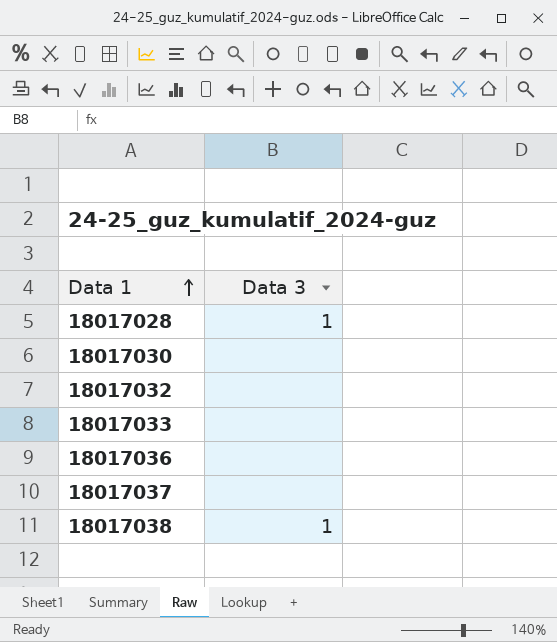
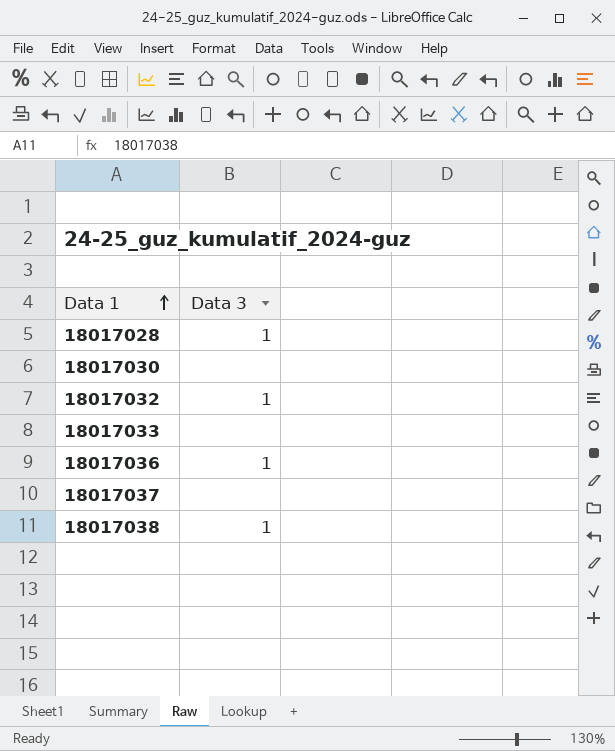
18017032 | Data 3: none -> 1
18017036 | Data 3: none -> 1

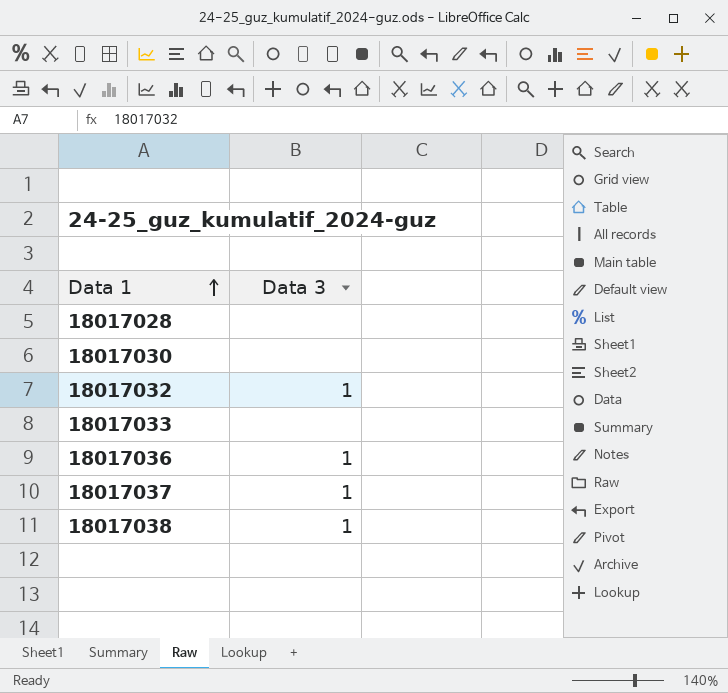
18017028 | Data 3: 1 -> none
18017037 | Data 3: none -> 1

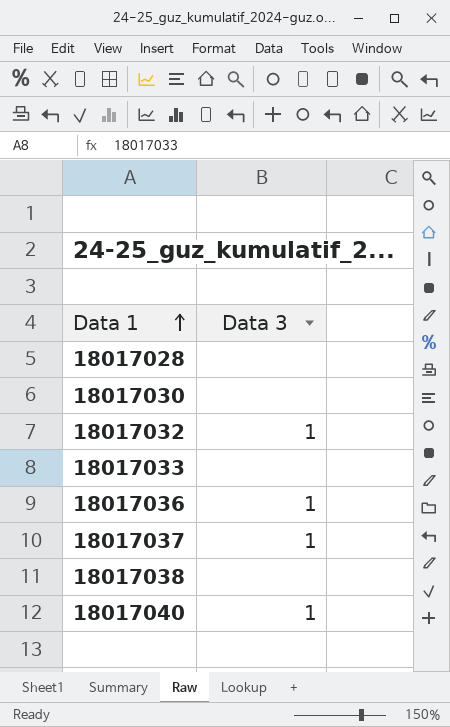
18017038 | Data 3: 1 -> none
row 18017040: none -> 1

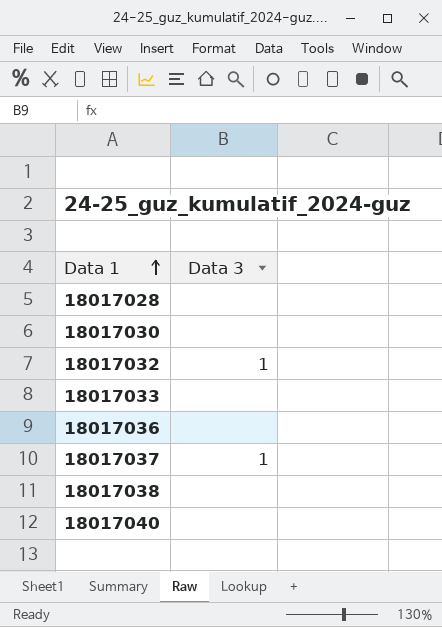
18017036 | Data 3: 1 -> none
18017040 | Data 3: 1 -> none

